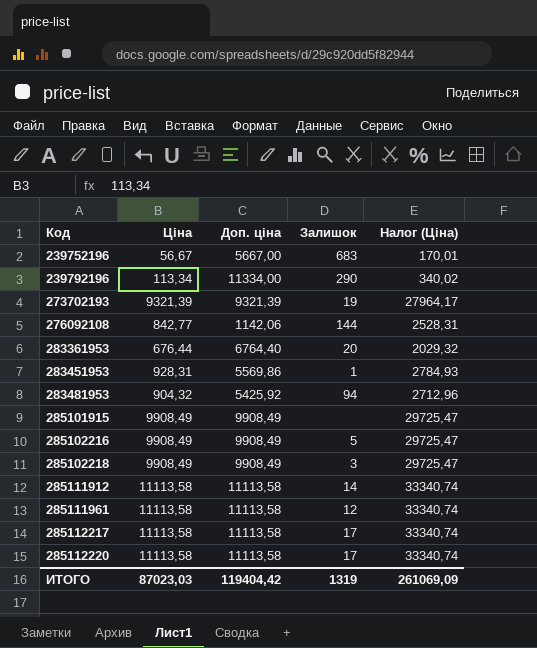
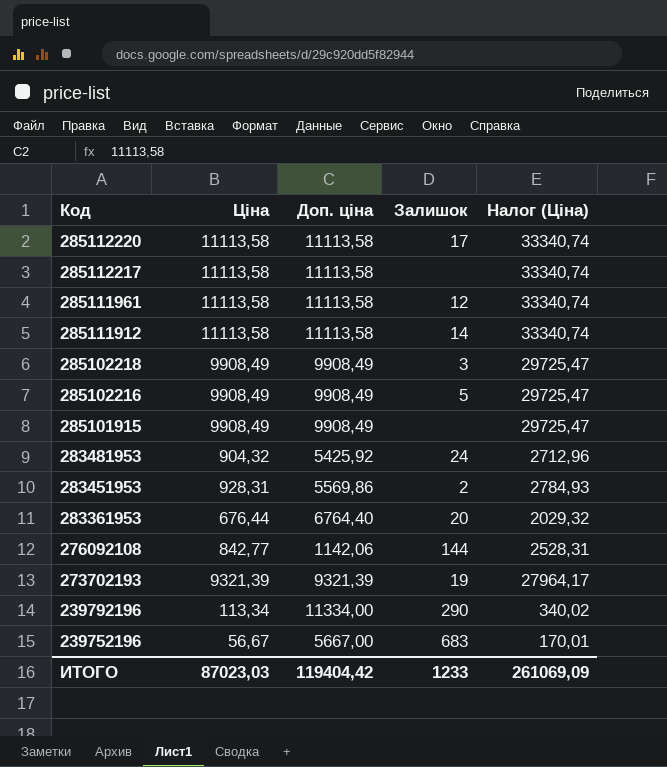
row order: Код ascending -> Код descending
285112217 | Залишок: 17 -> none
283481953 | Залишок: 94 -> 24
283451953 | Залишок: 1 -> 2
ИТОГО | Залишок: 1319 -> 1233

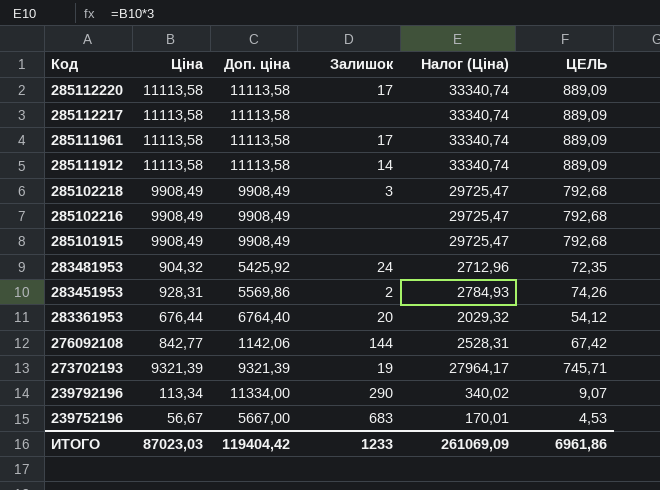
column ЦЕЛЬ | formula: none -> [Ціна] * 0,08
285111961 | Залишок: 12 -> 17
285102216 | Залишок: 5 -> none

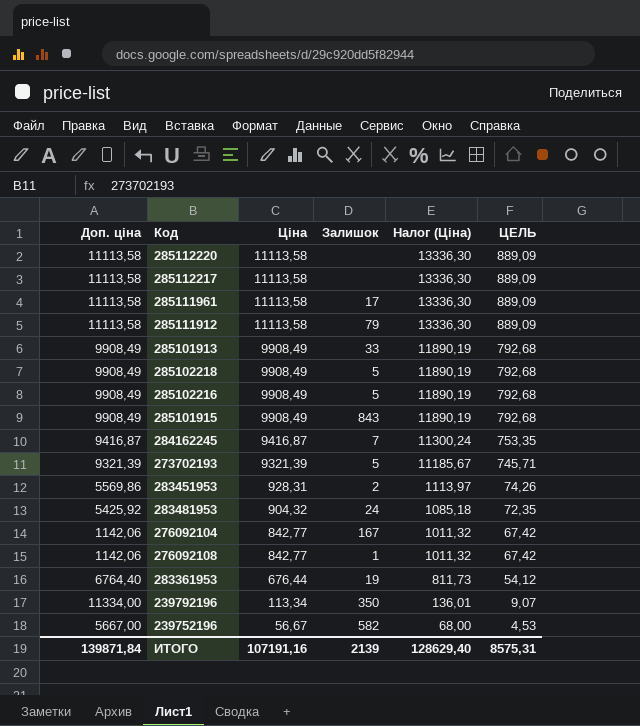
row order: Код descending -> Ціна descending
column Доп. ціна | position: 3 -> 1
column Налог (Ціна) | formula: [Ціна] * 3 -> [Ціна] * 1,2
285112220 | Залишок: 17 -> none
285111912 | Залишок: 14 -> 79
row 285101913: none -> 9908,49 | 9908,49 | 33 | 11890,19 | 792,68
285102218 | Залишок: 3 -> 5
285102216 | Залишок: none -> 5
285101915 | Залишок: none -> 843
row 284162245: none -> 9416,87 | 9416,87 | 7 | 11300,24 | 753,35
273702193 | Залишок: 19 -> 5
row 276092104: none -> 1142,06 | 842,77 | 167 | 1011,32 | 67,42
276092108 | Залишок: 144 -> 1
283361953 | Залишок: 20 -> 19
239792196 | Залишок: 290 -> 350
239752196 | Залишок: 683 -> 582
ИТОГО | Доп. ціна: 119404,42 -> 139871,84
ИТОГО | Ціна: 87023,03 -> 107191,16
ИТОГО | Залишок: 1233 -> 2139
ИТОГО | Налог (Ціна): 261069,09 -> 128629,40
ИТОГО | ЦЕЛЬ: 6961,86 -> 8575,31

